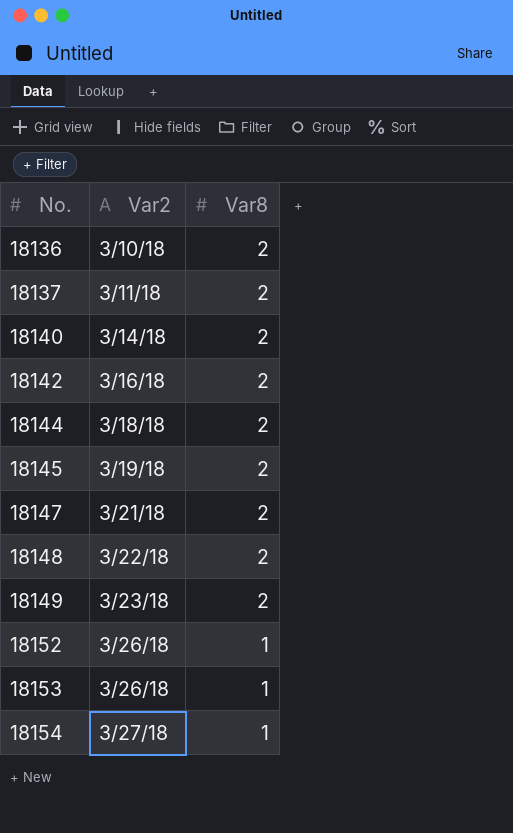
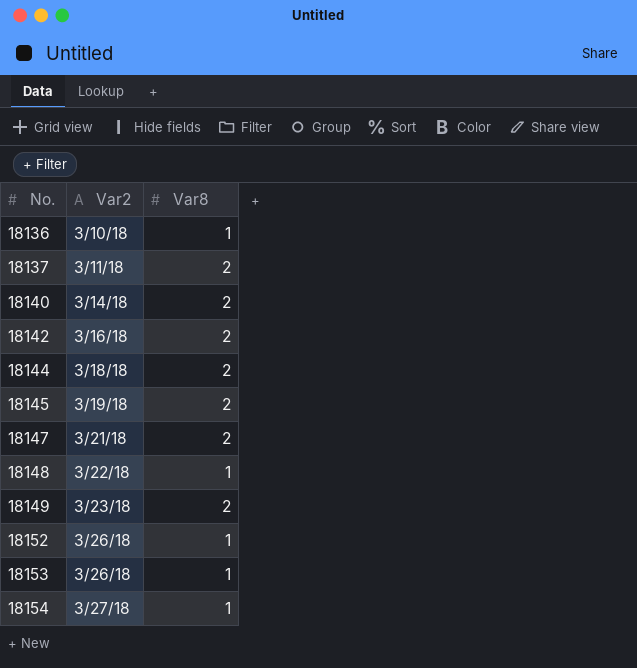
18136 | Var8: 2 -> 1
18148 | Var8: 2 -> 1

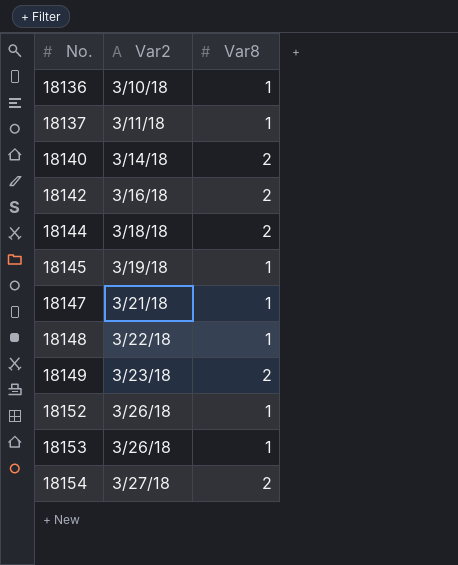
18137 | Var8: 2 -> 1
18145 | Var8: 2 -> 1
18147 | Var8: 2 -> 1
18154 | Var8: 1 -> 2

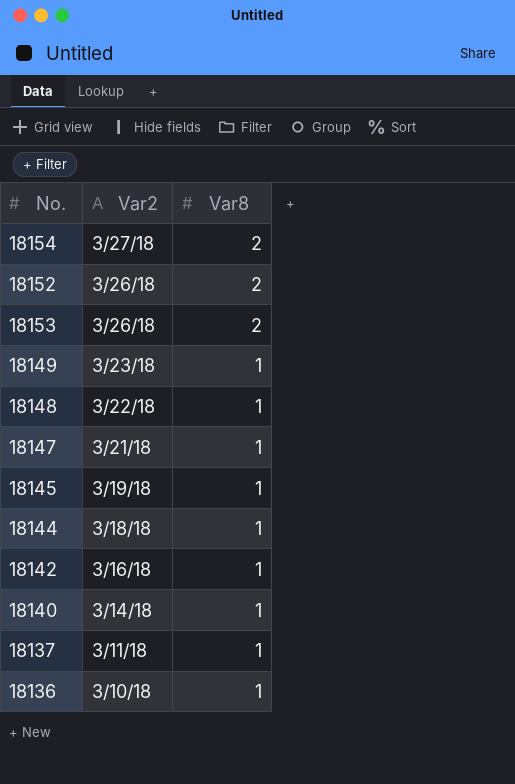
row order: No. ascending -> Var2 descending
18152 | Var8: 1 -> 2
18153 | Var8: 1 -> 2
18149 | Var8: 2 -> 1
18144 | Var8: 2 -> 1
18142 | Var8: 2 -> 1
18140 | Var8: 2 -> 1

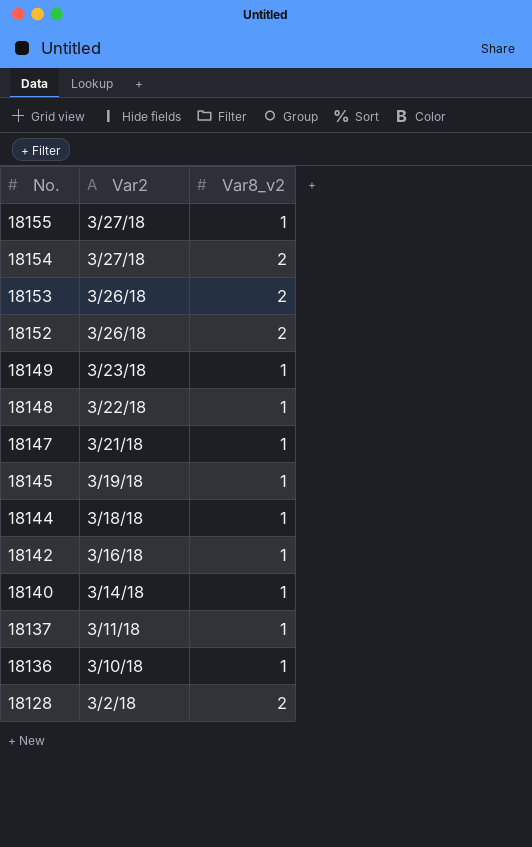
row order: Var2 descending -> No. descending
column name: Var8 -> Var8_v2
row 18155: none -> 3/27/18 | 1
row 18128: none -> 3/2/18 | 2

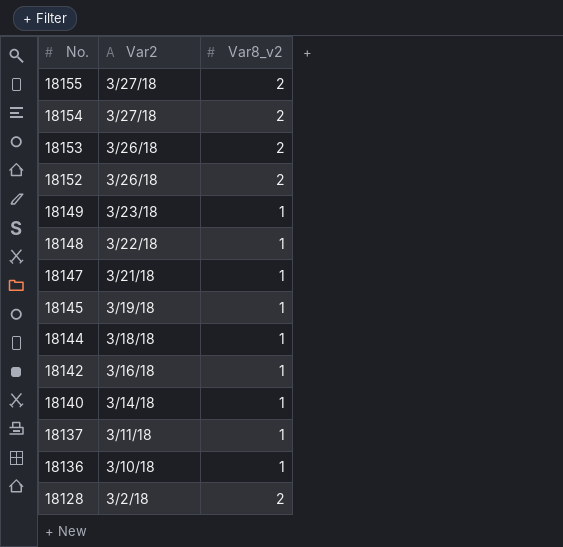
18155 | Var8_v2: 1 -> 2

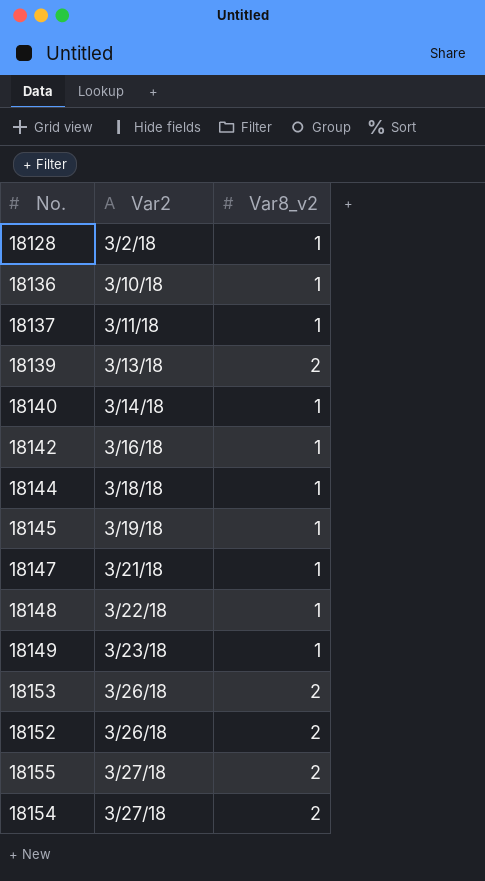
row order: No. descending -> Var2 ascending
18128 | Var8_v2: 2 -> 1
row 18139: none -> 3/13/18 | 2

